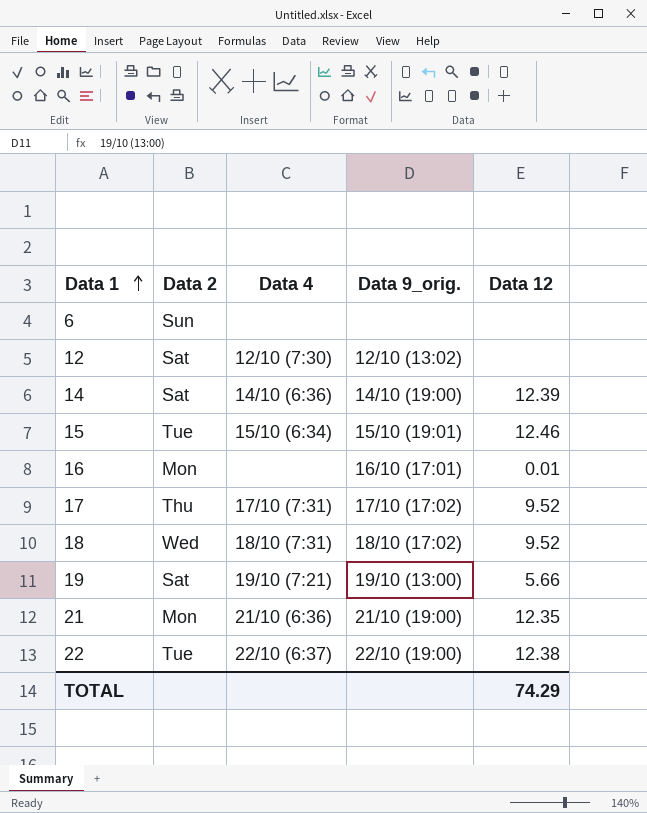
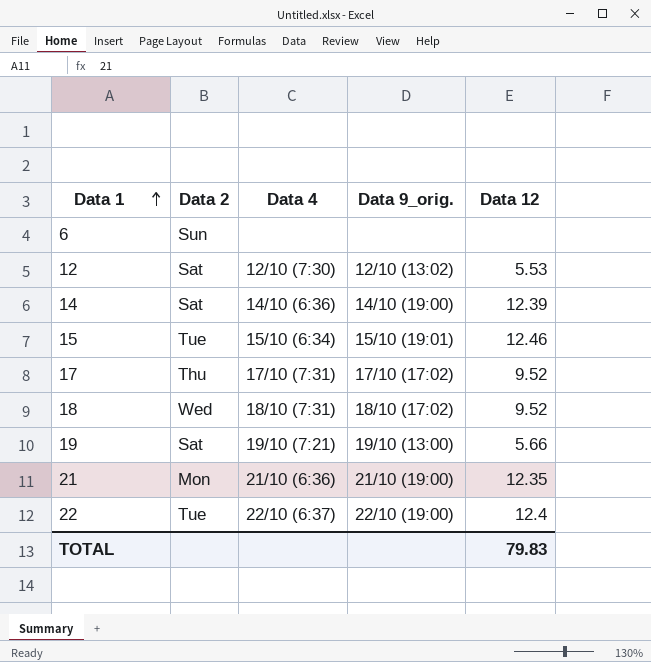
row 16: Mon | none | 16/10 (17:01) | 0.01 -> none
12 | Data 12: none -> 5.53
22 | Data 12: 12.38 -> 12.4
TOTAL | Data 12: 74.29 -> 79.83

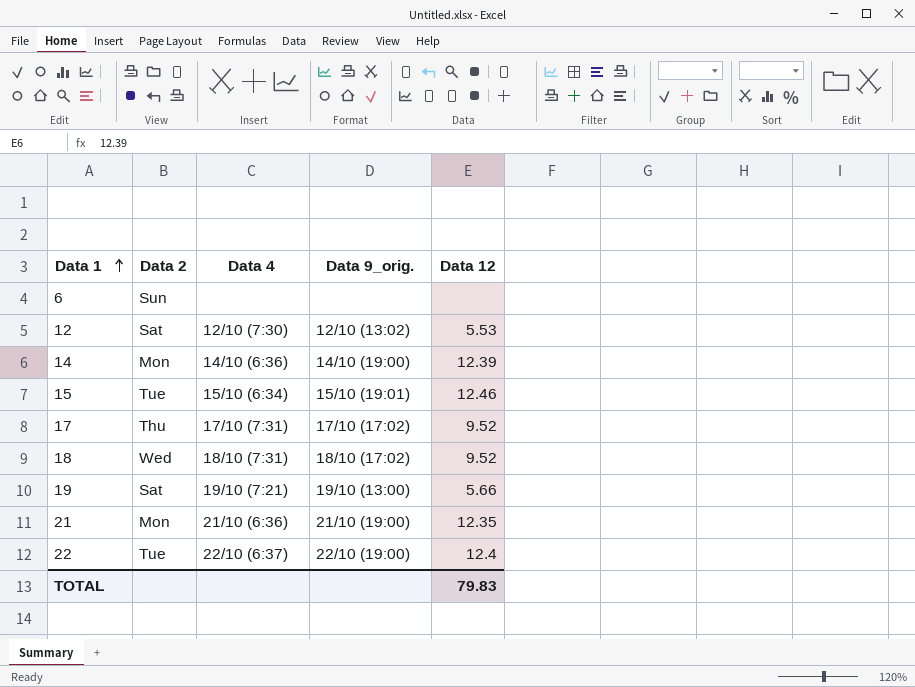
14 | Data 2: Sat -> Mon

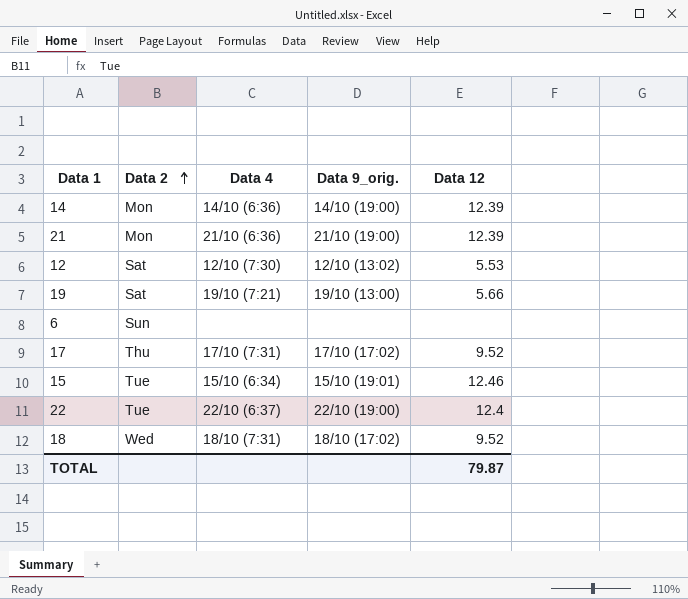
row order: Data 1 ascending -> Data 2 ascending
21 | Data 12: 12.35 -> 12.39
TOTAL | Data 12: 79.83 -> 79.87

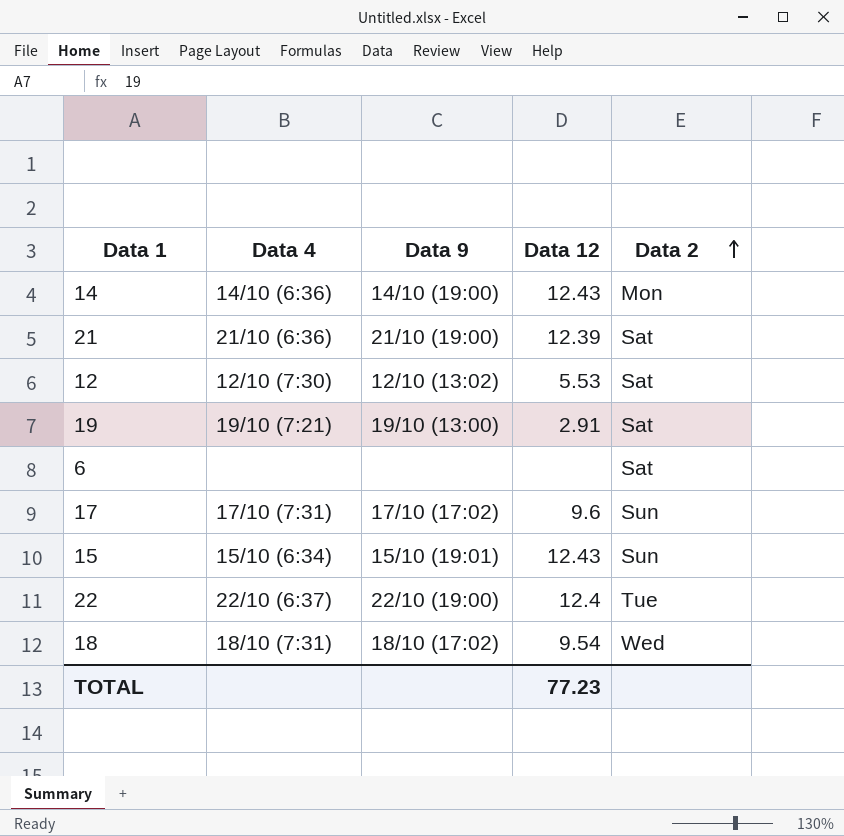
column name: Data 9_orig. -> Data 9
column Data 2 | position: 2 -> 5
14 | Data 12: 12.39 -> 12.43
21 | Data 2: Mon -> Sat
19 | Data 12: 5.66 -> 2.91
6 | Data 2: Sun -> Sat
17 | Data 12: 9.52 -> 9.6
17 | Data 2: Thu -> Sun
15 | Data 12: 12.46 -> 12.43
15 | Data 2: Tue -> Sun
18 | Data 12: 9.52 -> 9.54
TOTAL | Data 12: 79.87 -> 77.23

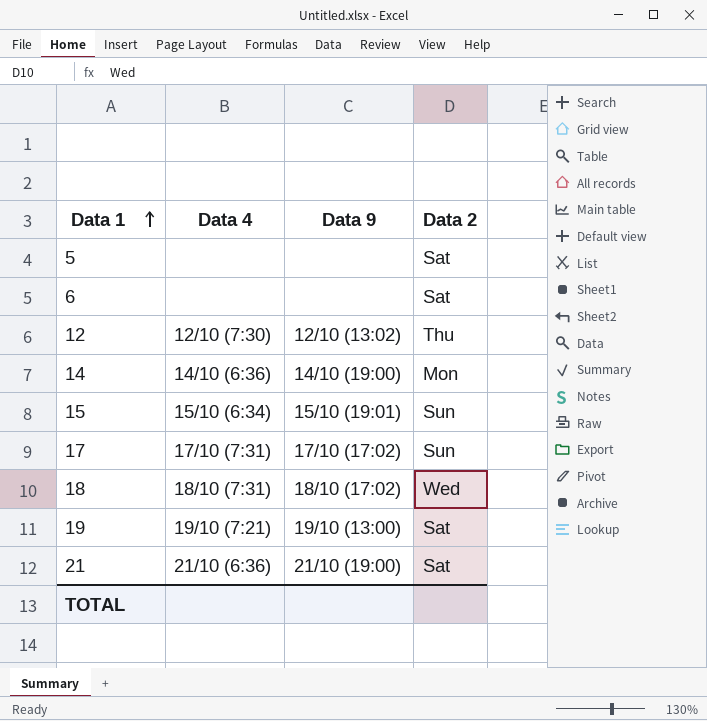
row order: Data 2 ascending -> Data 1 ascending
column Data 12 | position: 4 -> none
row 22: 22/10 (6:37) | 22/10 (19:00) | 12.4 | Tue -> none
row 5: none -> none | none | Sat
12 | Data 2: Sat -> Thu

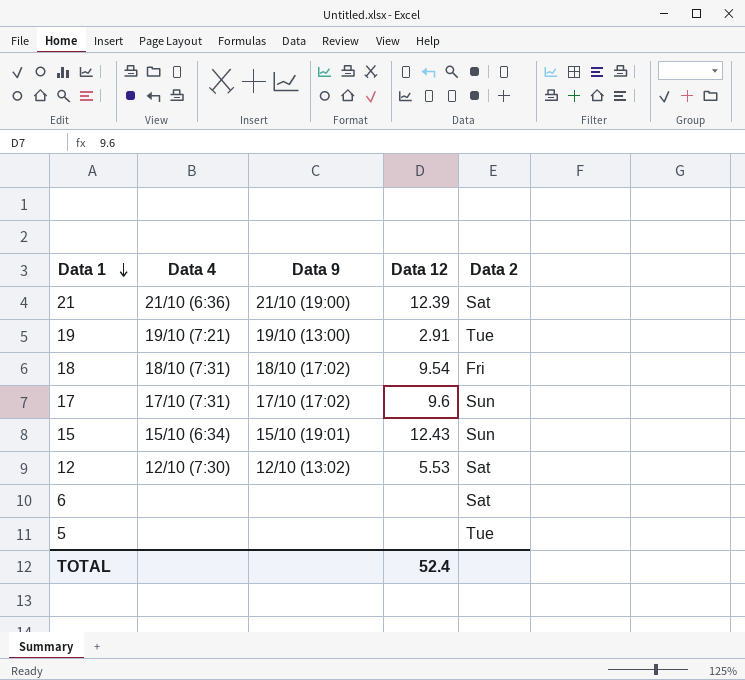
row order: Data 1 ascending -> Data 1 descending
column Data 12 | position: none -> 4
row 14: 14/10 (6:36) | 14/10 (19:00) | Mon -> none
19 | Data 2: Sat -> Tue
18 | Data 2: Wed -> Fri
12 | Data 2: Thu -> Sat
5 | Data 2: Sat -> Tue

